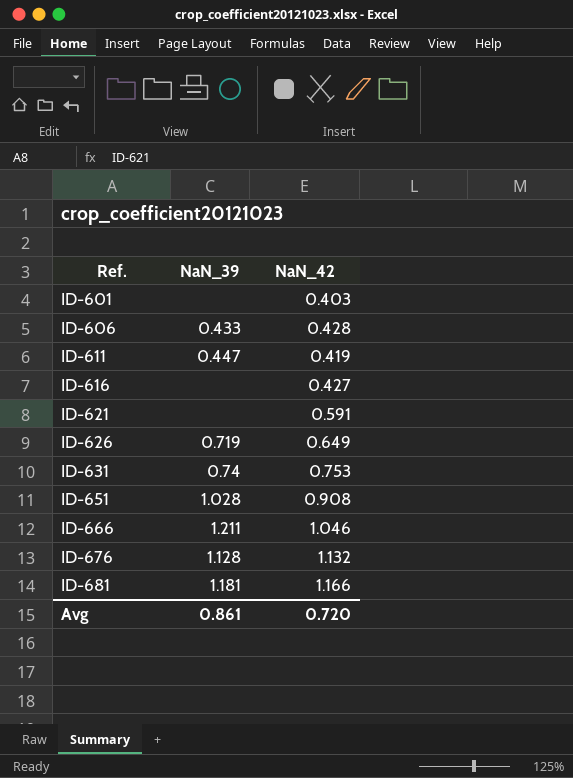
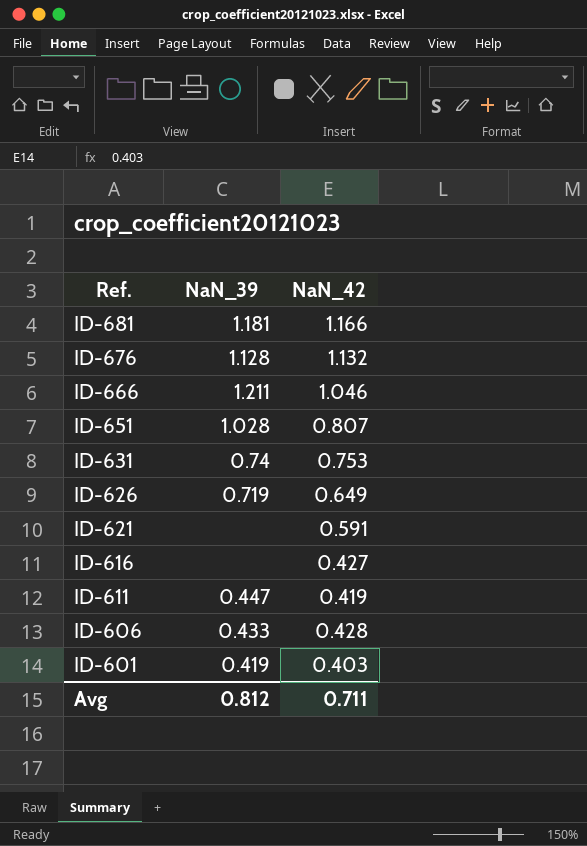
row order: Ref. ascending -> Ref. descending
ID-651 | NaN_42: 0.908 -> 0.807
ID-601 | NaN_39: none -> 0.419
Avg | NaN_39: 0.861 -> 0.812
Avg | NaN_42: 0.720 -> 0.711

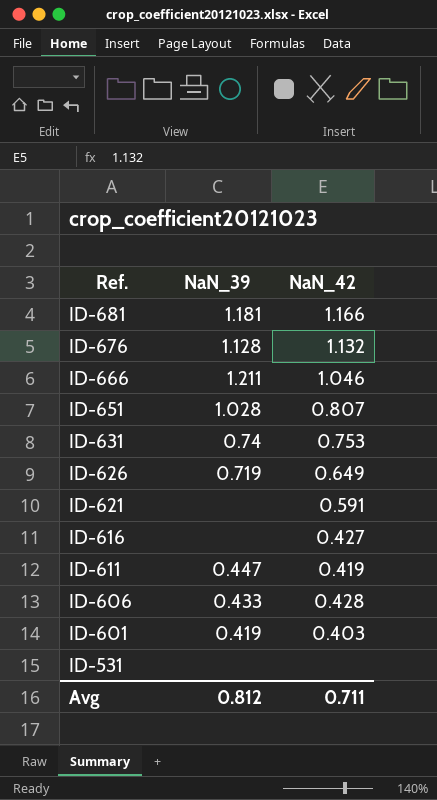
row ID-531: none -> none | none

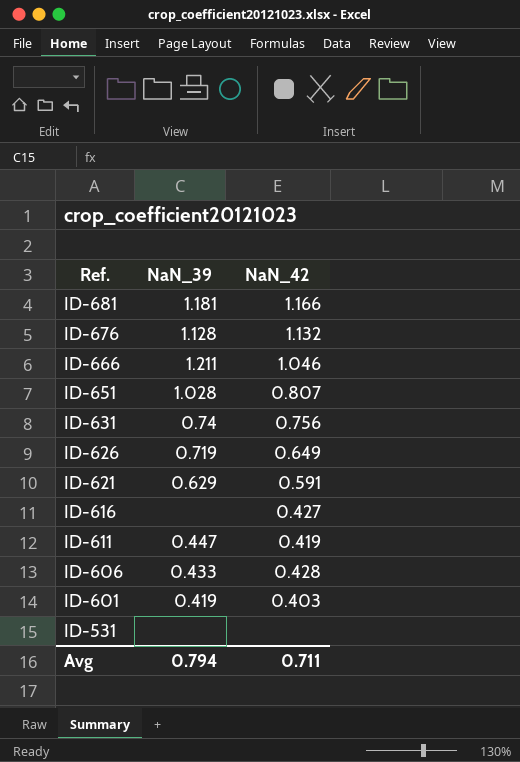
ID-631 | NaN_42: 0.753 -> 0.756
ID-621 | NaN_39: none -> 0.629
Avg | NaN_39: 0.812 -> 0.794

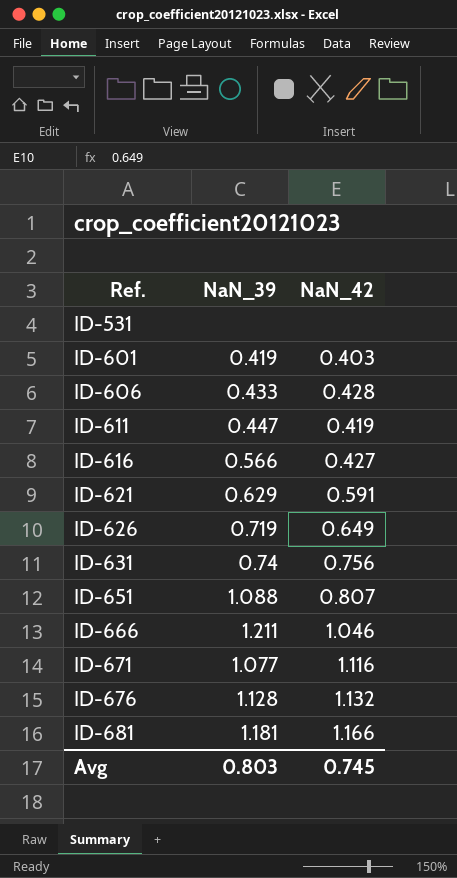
row order: Ref. descending -> Ref. ascending
ID-616 | NaN_39: none -> 0.566
ID-651 | NaN_39: 1.028 -> 1.088
row ID-671: none -> 1.077 | 1.116
Avg | NaN_39: 0.794 -> 0.803
Avg | NaN_42: 0.711 -> 0.745

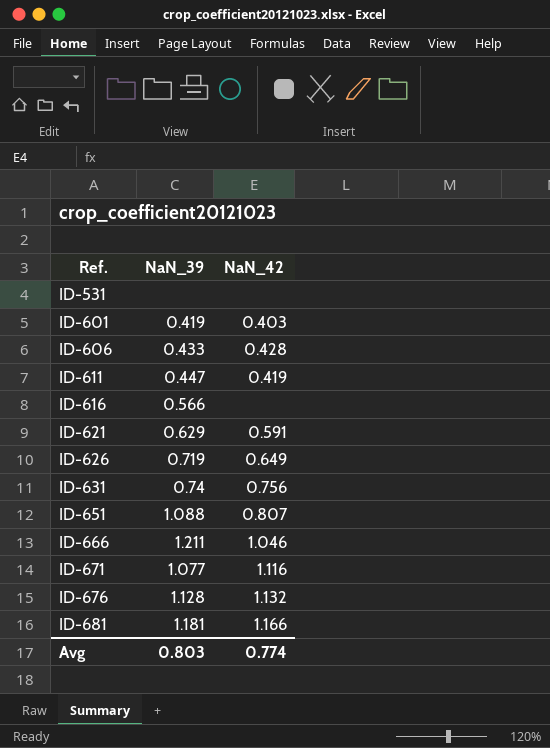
ID-616 | NaN_42: 0.427 -> none
Avg | NaN_42: 0.745 -> 0.774

